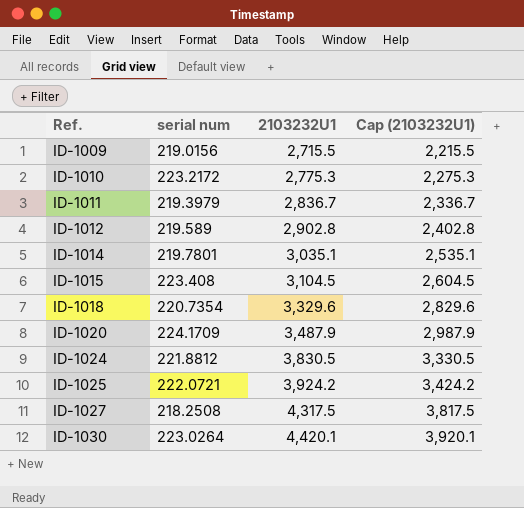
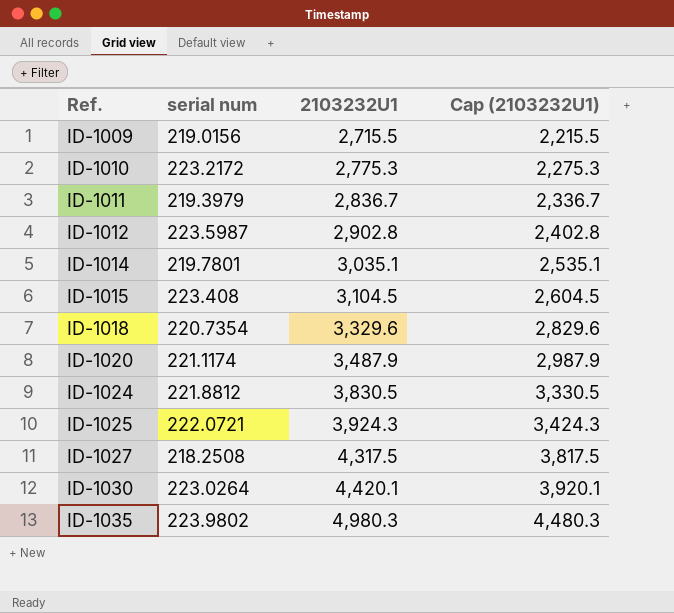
ID-1012 | serial num: 219.589 -> 223.5987
ID-1020 | serial num: 224.1709 -> 221.1174
ID-1025 | 2103232U1: 3,924.2 -> 3,924.3
ID-1025 | Cap (2103232U1): 3,424.2 -> 3,424.3
row ID-1035: none -> 223.9802 | 4,980.3 | 4,480.3

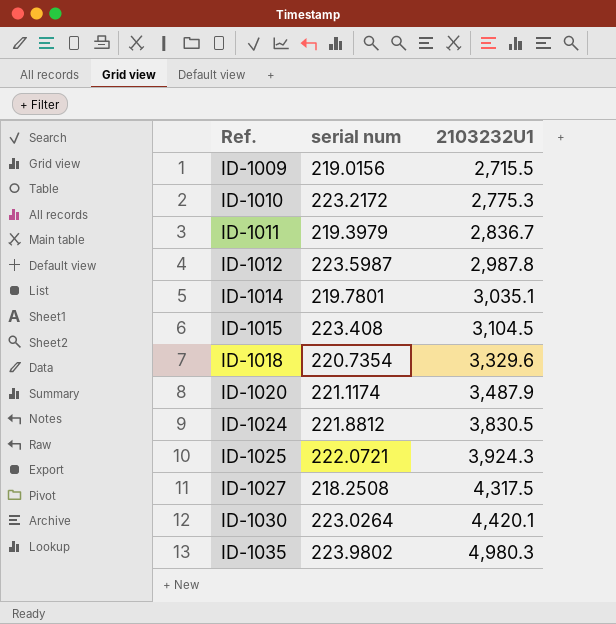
column Cap (2103232U1) | formula: [2103232U1] - 500 -> none
ID-1012 | 2103232U1: 2,902.8 -> 2,987.8

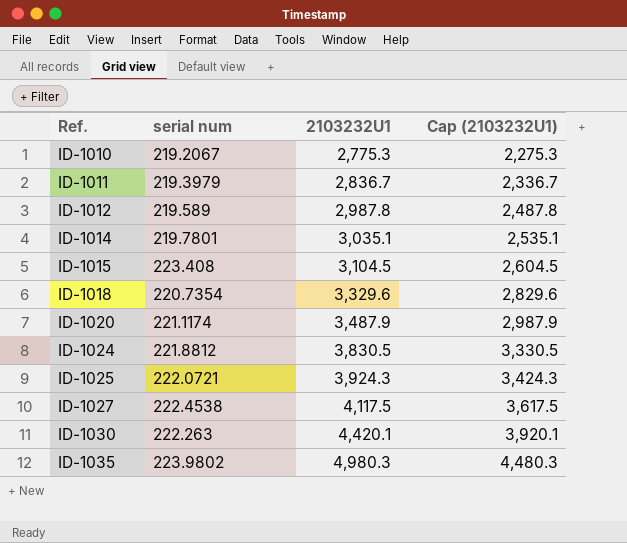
column Cap (2103232U1) | formula: none -> [2103232U1] - 500
row ID-1009: 219.0156 | 2,715.5 -> none
ID-1010 | serial num: 223.2172 -> 219.2067
ID-1012 | serial num: 223.5987 -> 219.589
ID-1027 | serial num: 218.2508 -> 222.4538
ID-1027 | 2103232U1: 4,317.5 -> 4,117.5
ID-1030 | serial num: 223.0264 -> 222.263

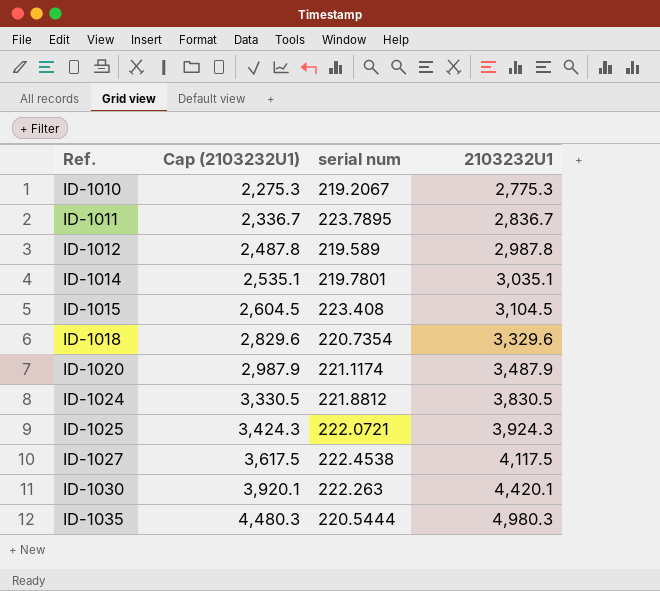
column Cap (2103232U1) | position: 4 -> 2
ID-1011 | serial num: 219.3979 -> 223.7895
ID-1035 | serial num: 223.9802 -> 220.5444

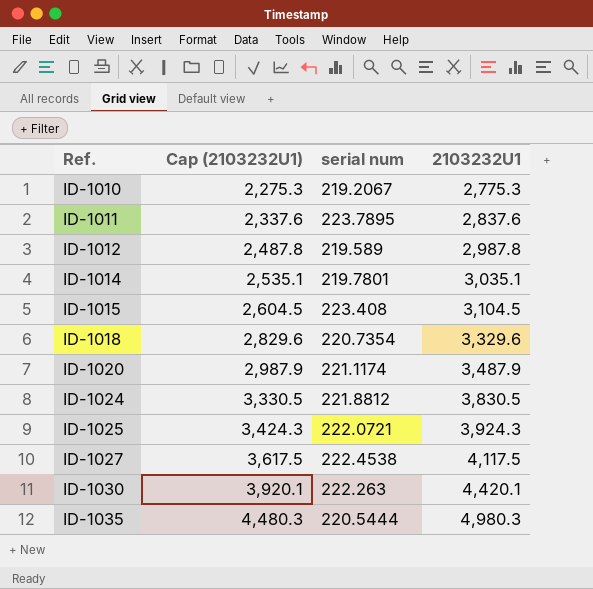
ID-1011 | Cap (2103232U1): 2,336.7 -> 2,337.6
ID-1011 | 2103232U1: 2,836.7 -> 2,837.6

